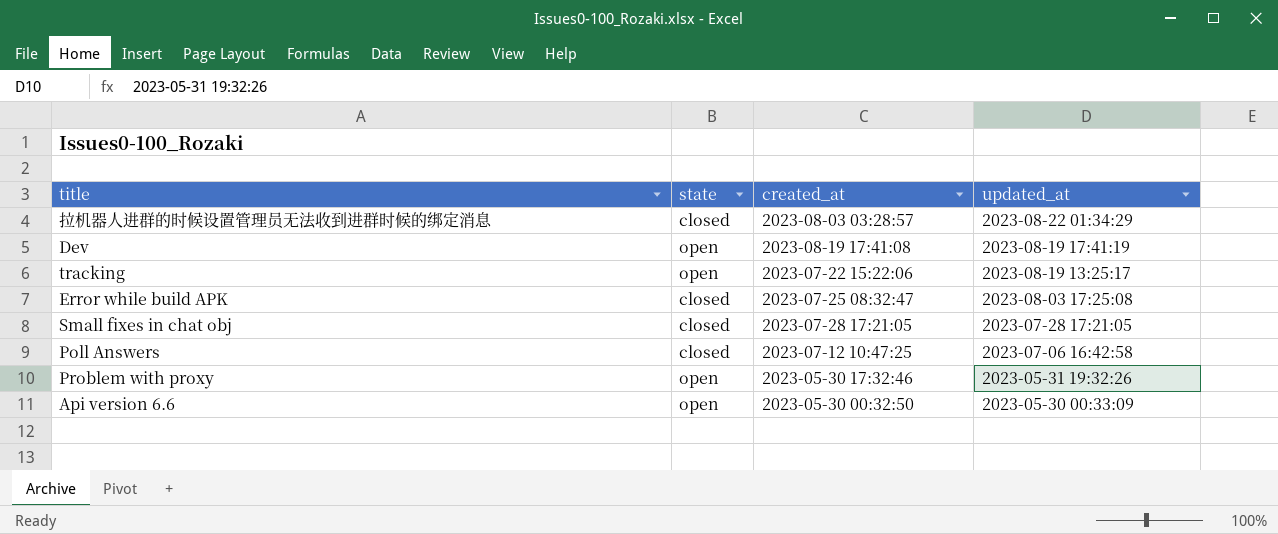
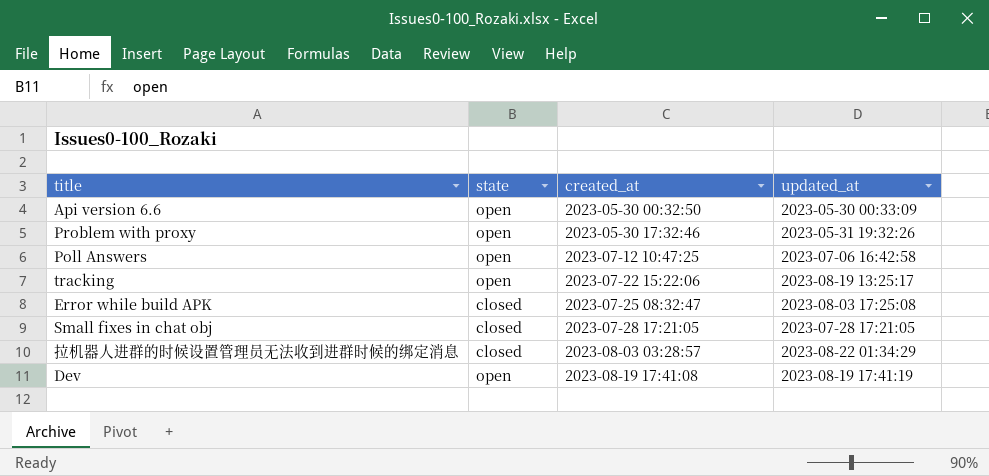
row order: updated_at descending -> created_at ascending
Poll Answers | state: closed -> open

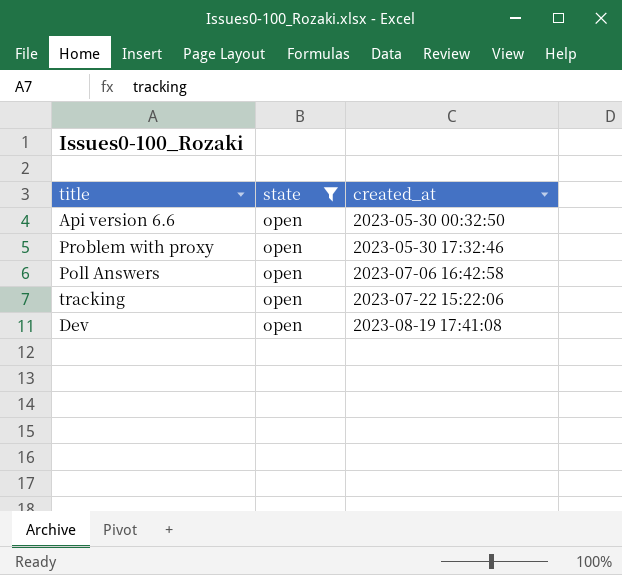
filter: none -> state = open
column updated_at | position: 4 -> none
Poll Answers | created_at: 2023-07-12 10:47:25 -> 2023-07-06 16:42:58

